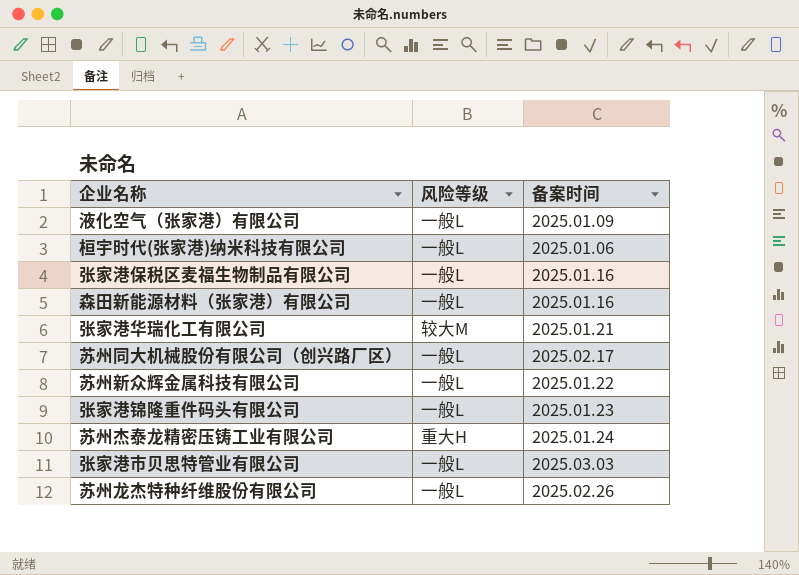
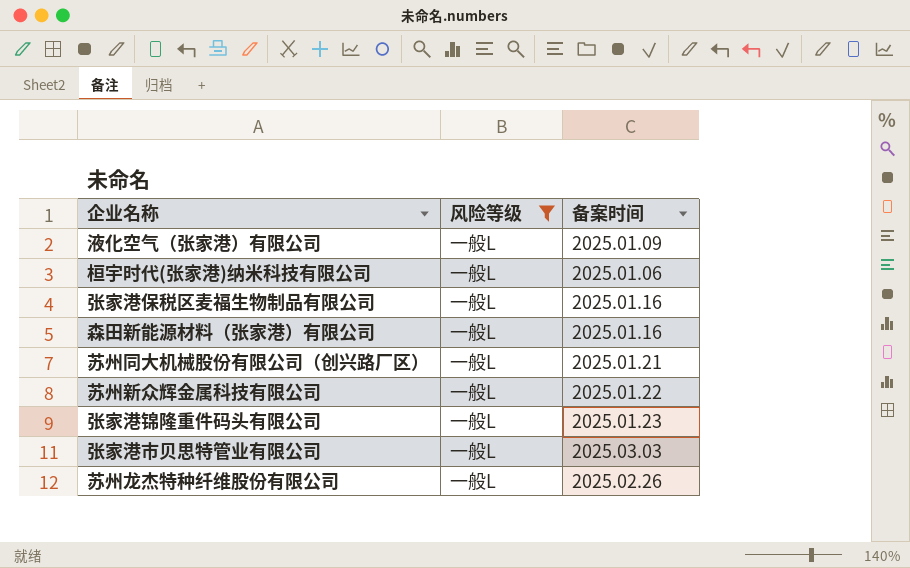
filter: none -> 风险等级 = 一般L
苏州同大机械股份有限公司（创兴路厂区） | 备案时间: 2025.02.17 -> 2025.01.21

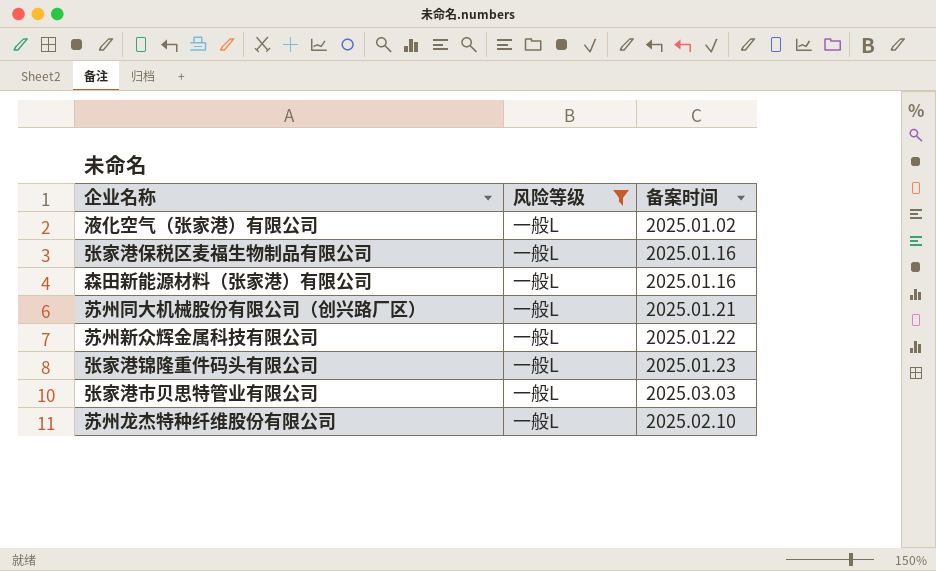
row 桓宇时代(张家港)纳米科技有限公司: 一般L | 2025.01.06 -> none
液化空气（张家港）有限公司 | 备案时间: 2025.01.09 -> 2025.01.02
苏州龙杰特种纤维股份有限公司 | 备案时间: 2025.02.26 -> 2025.02.10

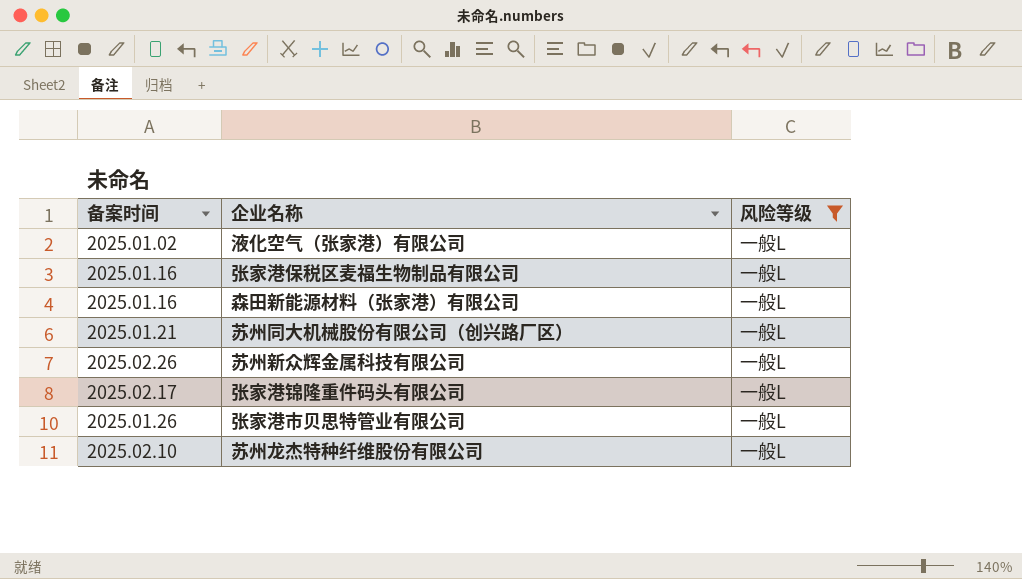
column 备案时间 | position: 3 -> 1
苏州新众辉金属科技有限公司 | 备案时间: 2025.01.22 -> 2025.02.26
张家港锦隆重件码头有限公司 | 备案时间: 2025.01.23 -> 2025.02.17
张家港市贝思特管业有限公司 | 备案时间: 2025.03.03 -> 2025.01.26

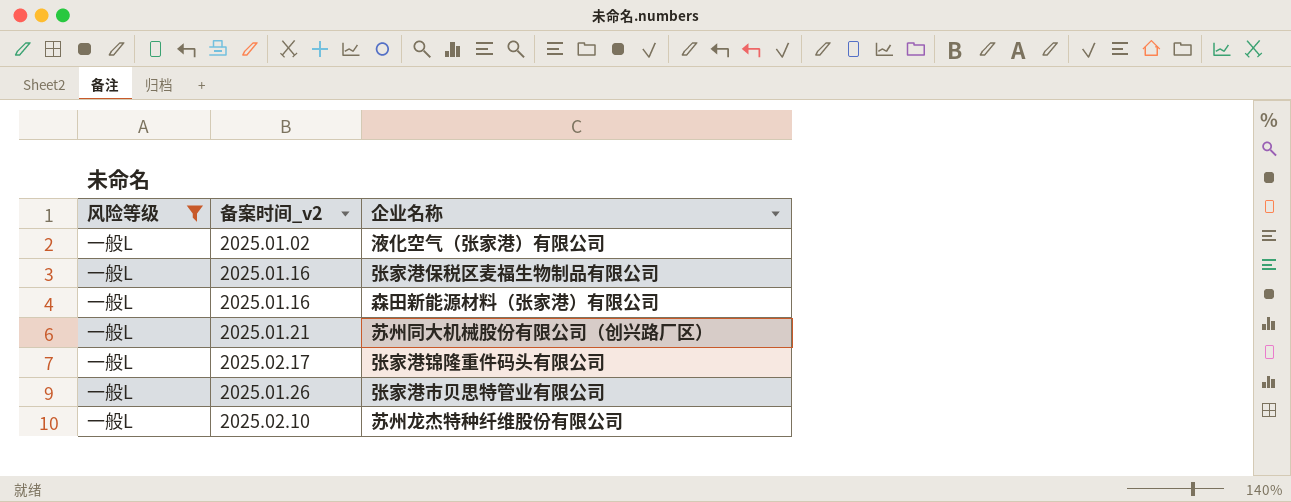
column 风险等级 | position: 3 -> 1
column name: 备案时间 -> 备案时间_v2
row 苏州新众辉金属科技有限公司: 2025.02.26 | 一般L -> none

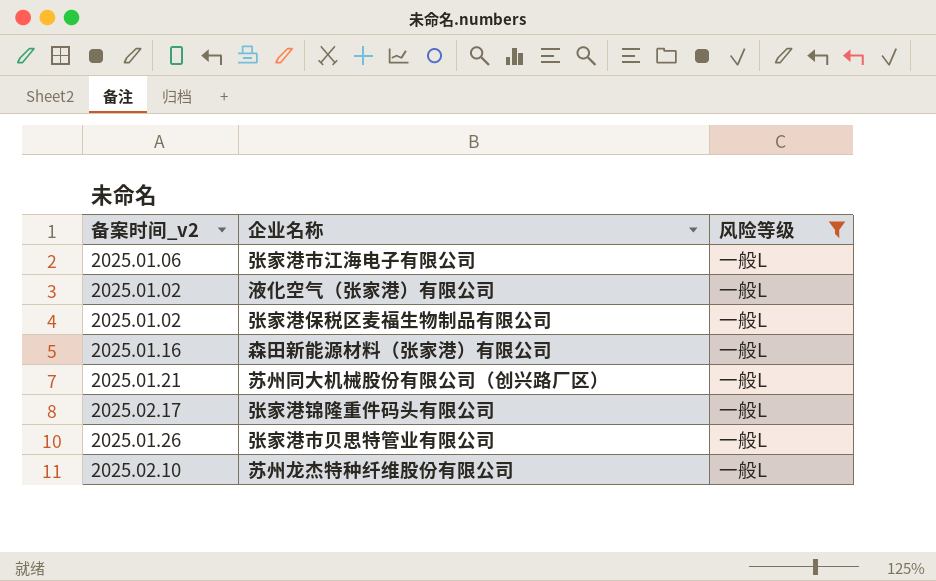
column 风险等级 | position: 1 -> 3
row 张家港市江海电子有限公司: none -> 2025.01.06 | 一般L
张家港保税区麦福生物制品有限公司 | 备案时间_v2: 2025.01.16 -> 2025.01.02

